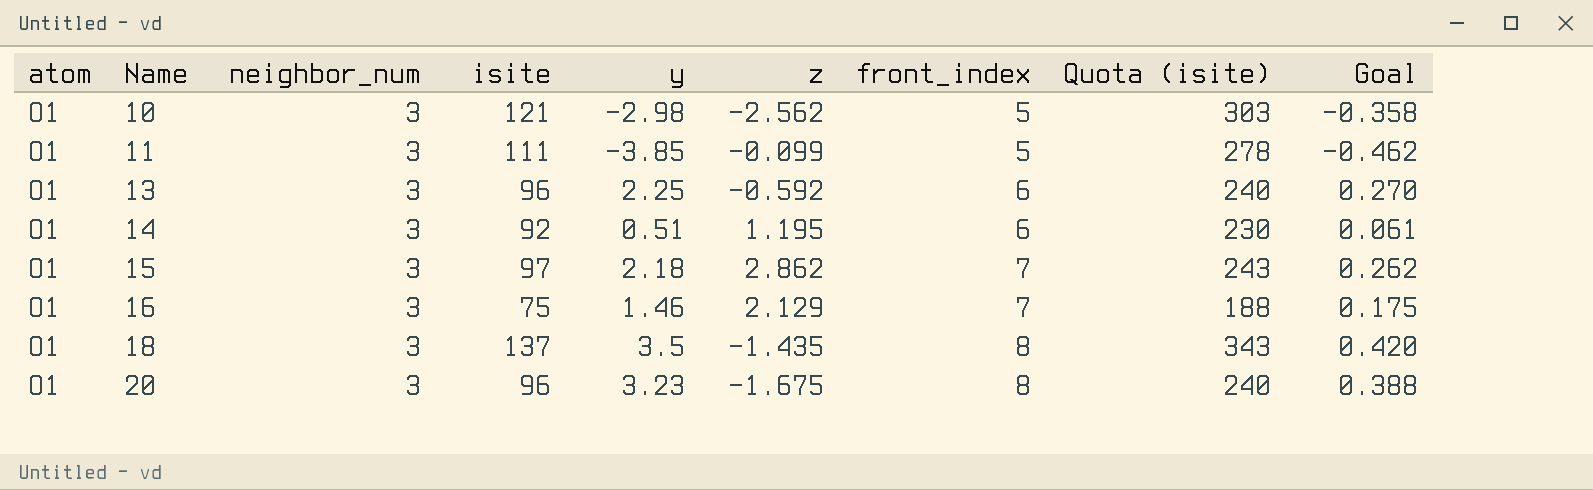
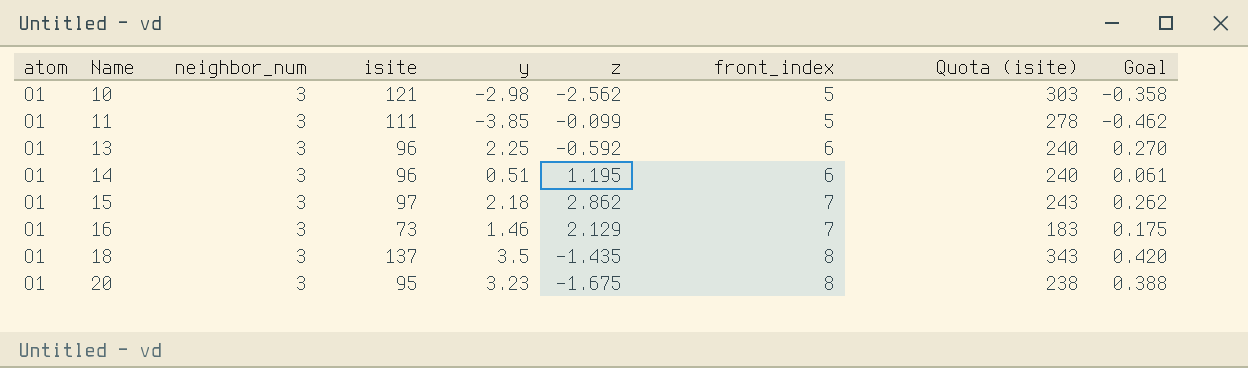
14 | isite: 92 -> 96
14 | Quota (isite): 230 -> 240
16 | isite: 75 -> 73
16 | Quota (isite): 188 -> 183
20 | isite: 96 -> 95
20 | Quota (isite): 240 -> 238

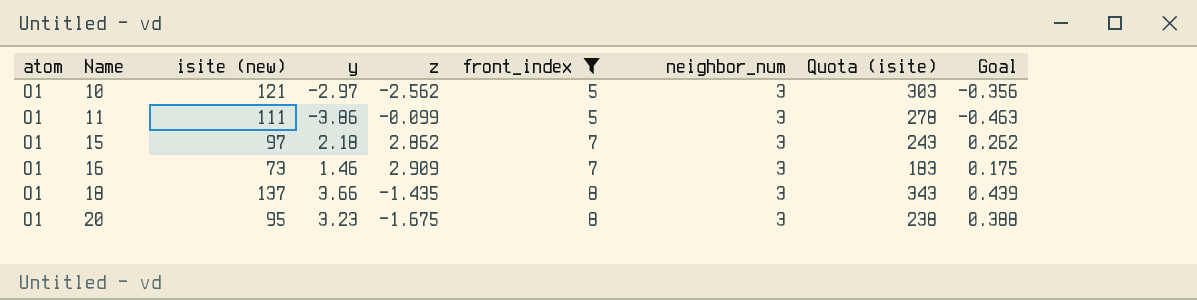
filter: none -> front_index != 6
column name: isite -> isite (new)
column neighbor_num | position: 3 -> 7
10 | y: -2.98 -> -2.97
10 | Goal: -0.358 -> -0.356
11 | y: -3.85 -> -3.86
11 | Goal: -0.462 -> -0.463
16 | z: 2.129 -> 2.909
18 | y: 3.5 -> 3.66
18 | Goal: 0.420 -> 0.439

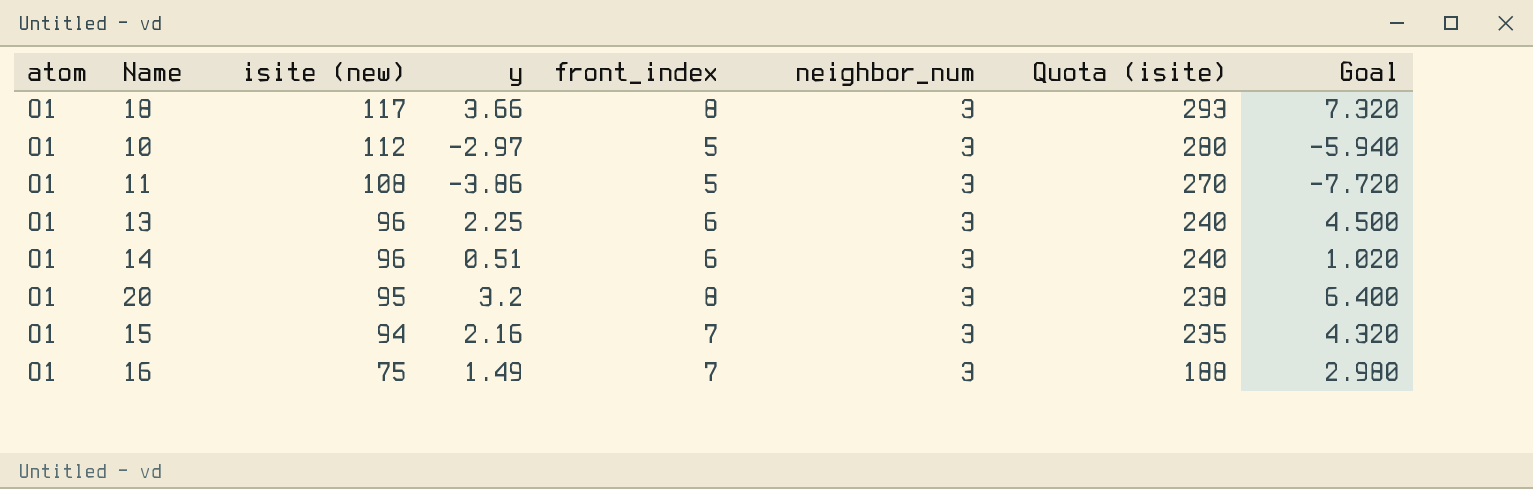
filter: front_index != 6 -> none
row order: Name ascending -> isite (new) descending
column z | position: 5 -> none
column Goal | formula: [y] * 0.12 -> [y] * 2
18 | isite (new): 137 -> 117
18 | Quota (isite): 343 -> 293
10 | isite (new): 121 -> 112
10 | Quota (isite): 303 -> 280
11 | isite (new): 111 -> 108
11 | Quota (isite): 278 -> 270
20 | y: 3.23 -> 3.2
15 | isite (new): 97 -> 94
15 | y: 2.18 -> 2.16
15 | Quota (isite): 243 -> 235
16 | isite (new): 73 -> 75
16 | y: 1.46 -> 1.49
16 | Quota (isite): 183 -> 188

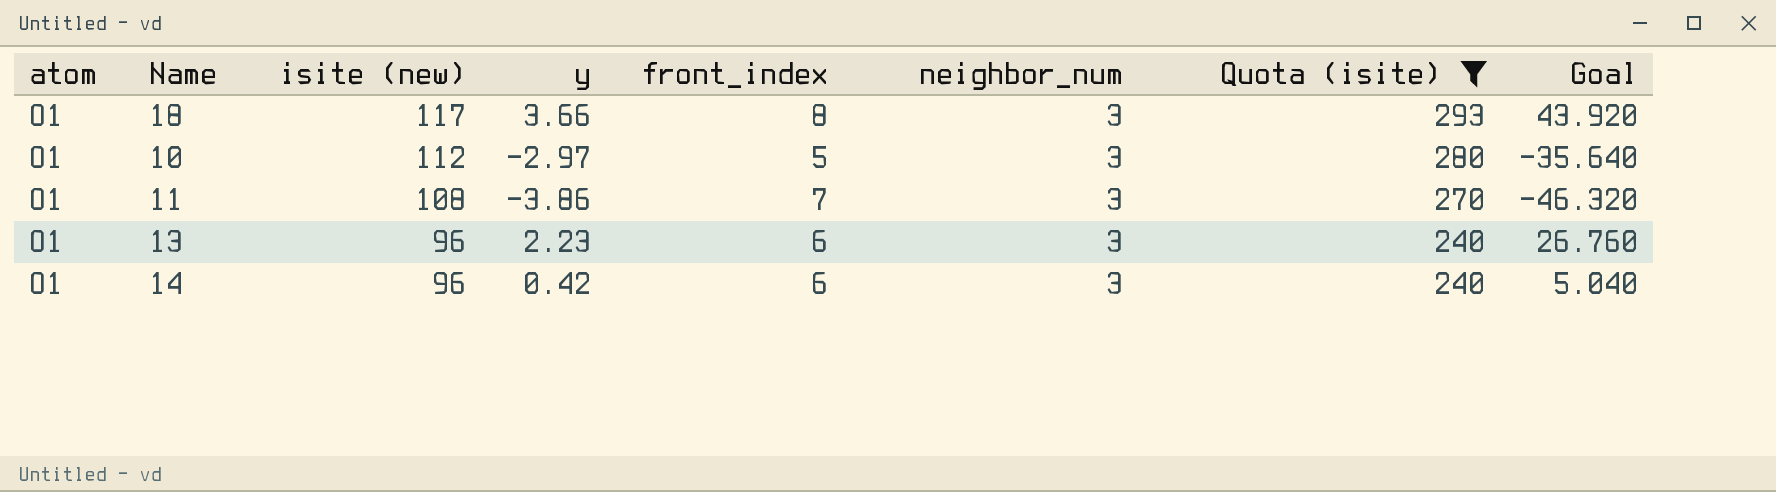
filter: none -> Quota (isite) >= 240
column Goal | formula: [y] * 2 -> [y] * 12
11 | front_index: 5 -> 7
13 | y: 2.25 -> 2.23
14 | y: 0.51 -> 0.42

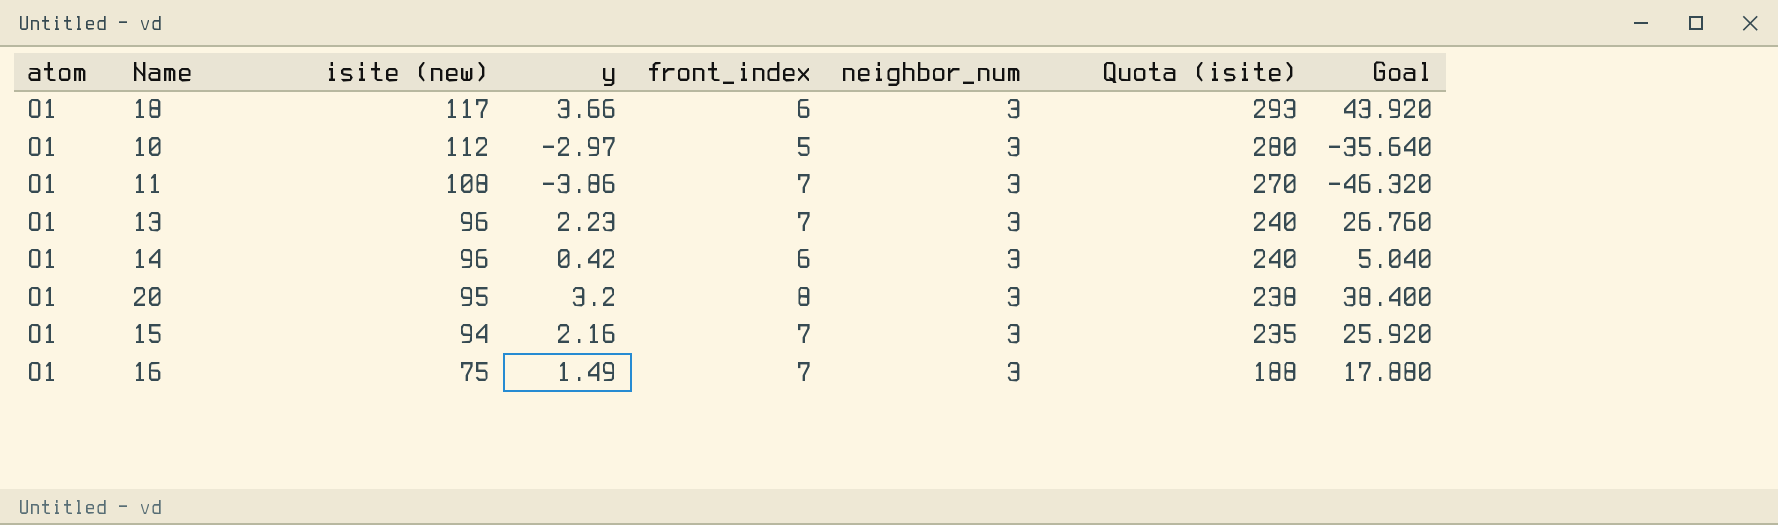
filter: Quota (isite) >= 240 -> none
18 | front_index: 8 -> 6
13 | front_index: 6 -> 7

